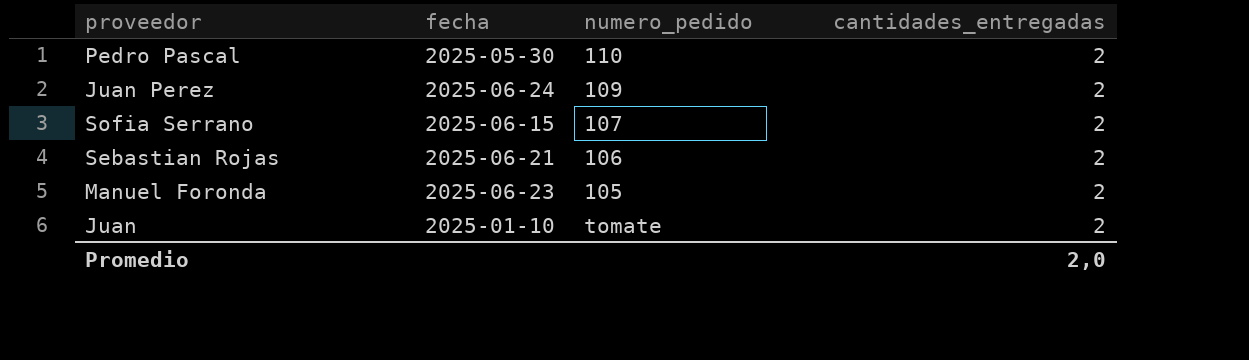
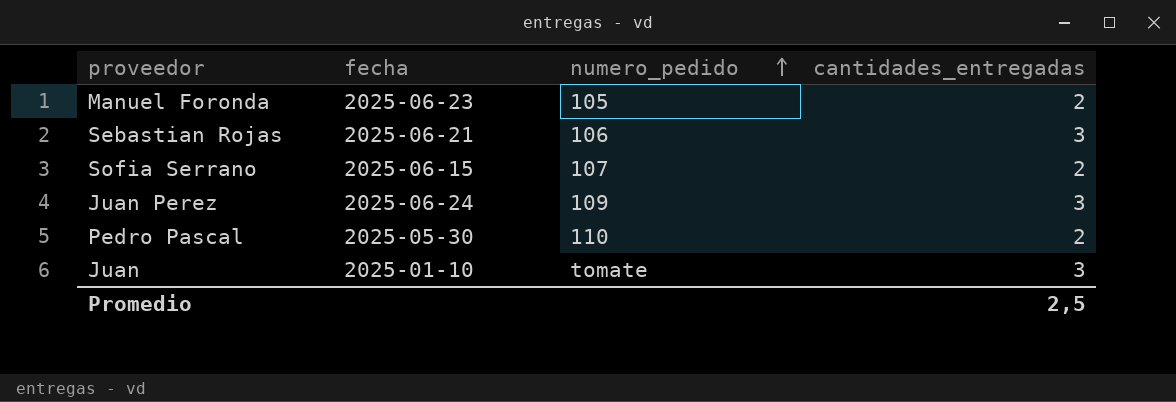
row order: none -> numero_pedido ascending
Sebastian Rojas | cantidades_entregadas: 2 -> 3
Juan Perez | cantidades_entregadas: 2 -> 3
Juan | cantidades_entregadas: 2 -> 3
Promedio | cantidades_entregadas: 2,0 -> 2,5

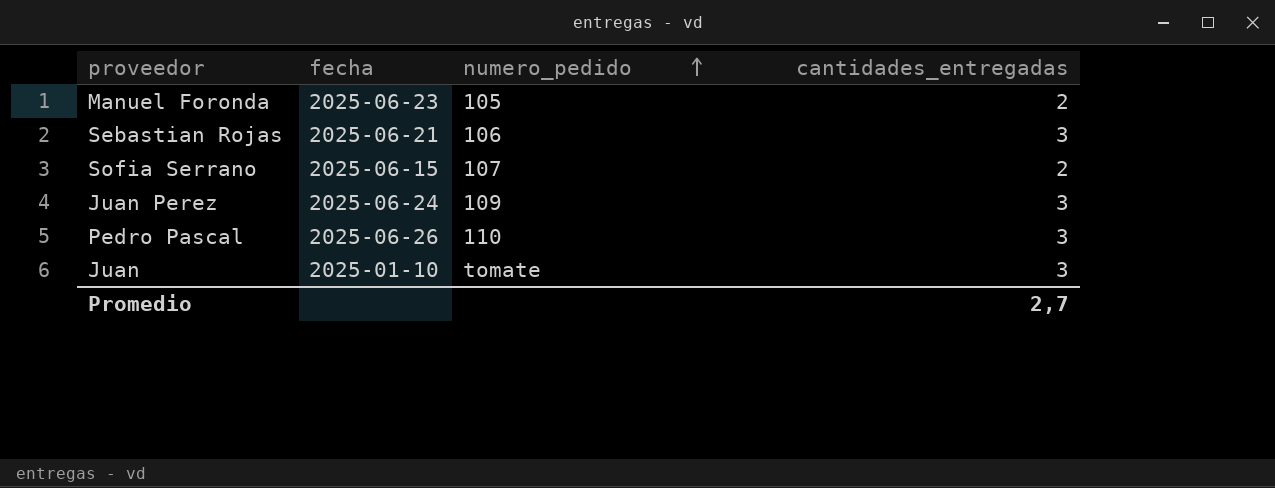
Pedro Pascal | fecha: 2025-05-30 -> 2025-06-26
Pedro Pascal | cantidades_entregadas: 2 -> 3
Promedio | cantidades_entregadas: 2,5 -> 2,7

